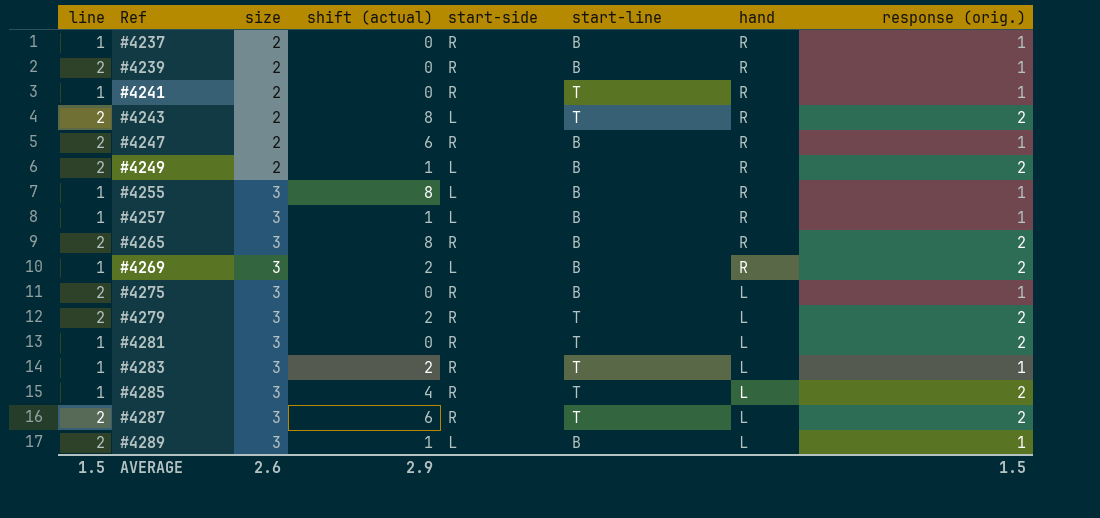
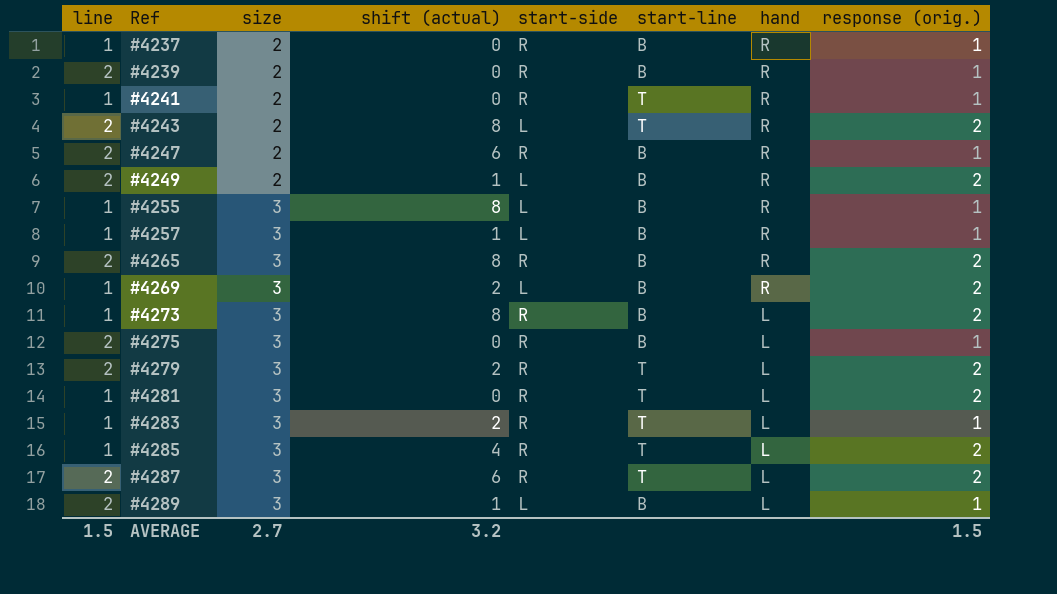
row #4273: none -> 1 | 3 | 8 | R | B | L | 2
AVERAGE | size: 2.6 -> 2.7
AVERAGE | shift (actual): 2.9 -> 3.2

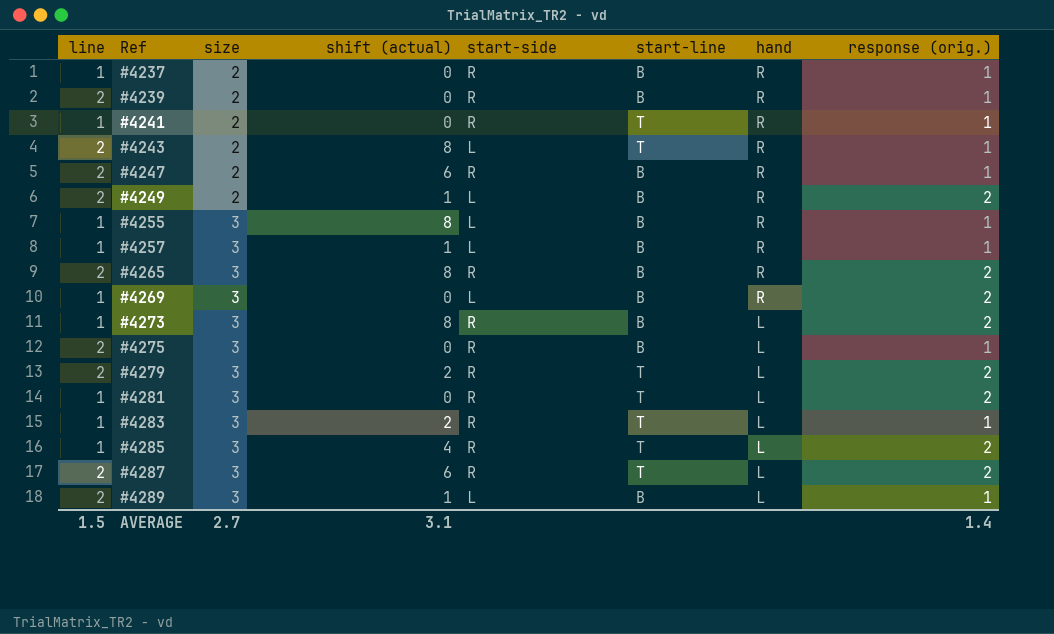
#4243 | response (orig.): 2 -> 1
#4269 | shift (actual): 2 -> 0
AVERAGE | shift (actual): 3.2 -> 3.1
AVERAGE | response (orig.): 1.5 -> 1.4

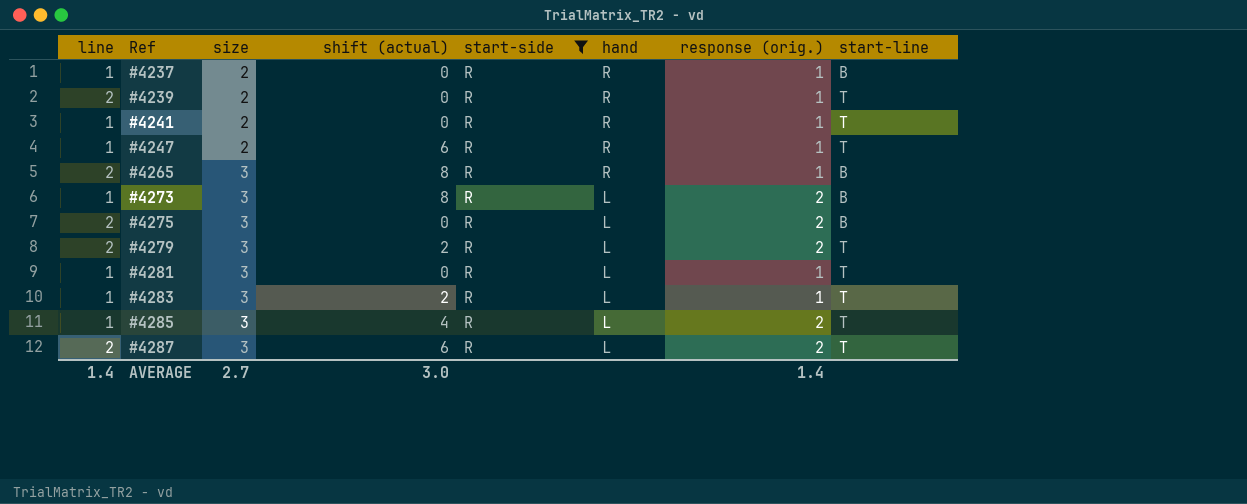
filter: none -> start-side = R
column start-line | position: 6 -> 8
#4239 | start-line: B -> T
#4247 | line: 2 -> 1
#4247 | start-line: B -> T
#4265 | response (orig.): 2 -> 1
#4275 | response (orig.): 1 -> 2
#4281 | response (orig.): 2 -> 1
AVERAGE | line: 1.5 -> 1.4
AVERAGE | shift (actual): 3.1 -> 3.0

